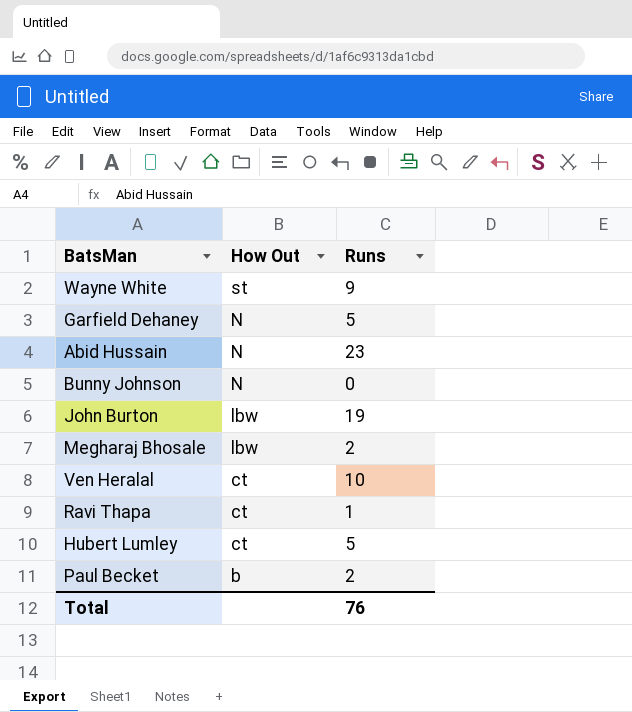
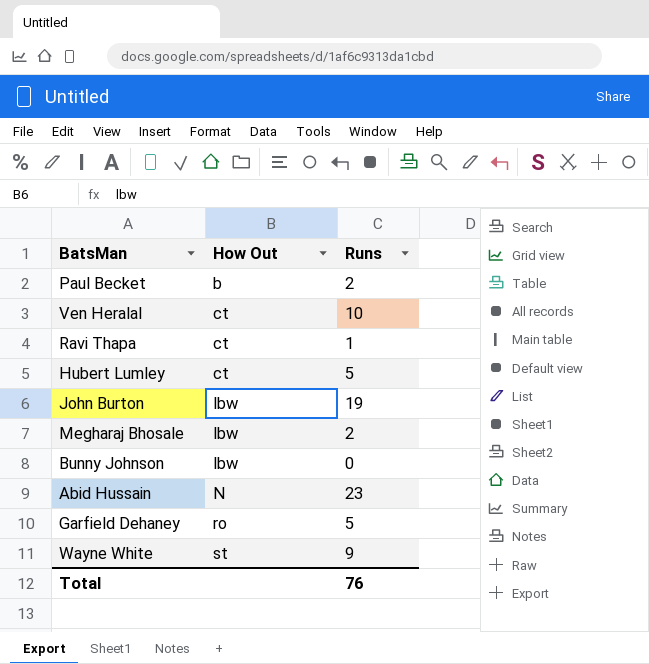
row order: How Out descending -> How Out ascending
Bunny Johnson | How Out: N -> lbw
Garfield Dehaney | How Out: N -> ro

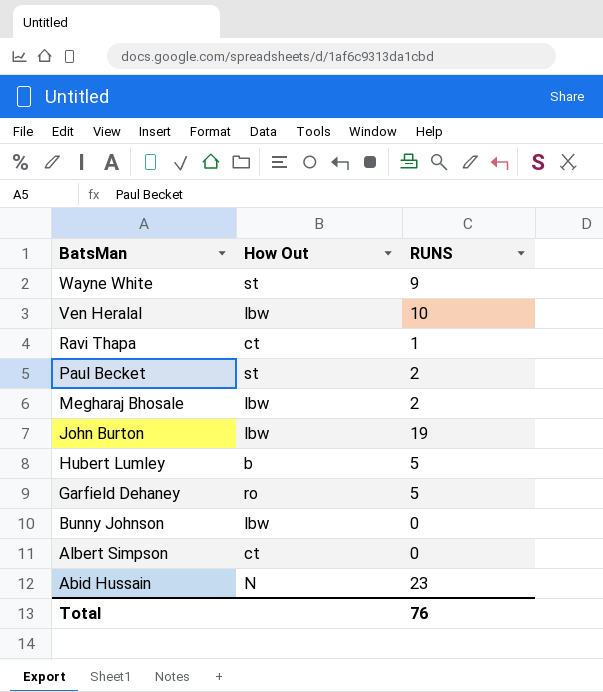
row order: How Out ascending -> BatsMan descending
column name: Runs -> RUNS
Ven Heralal | How Out: ct -> lbw
Paul Becket | How Out: b -> st
Hubert Lumley | How Out: ct -> b
row Albert Simpson: none -> ct | 0

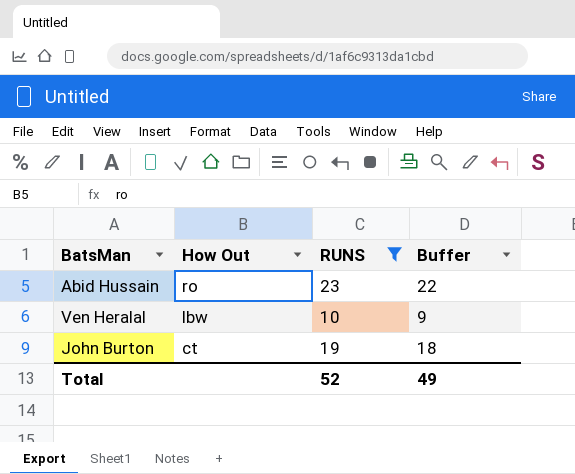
filter: none -> RUNS >= 10
row order: BatsMan descending -> How Out descending
column Buffer | formula: none -> [RUNS] - 1
Abid Hussain | How Out: N -> ro
John Burton | How Out: lbw -> ct
Total | RUNS: 76 -> 52

